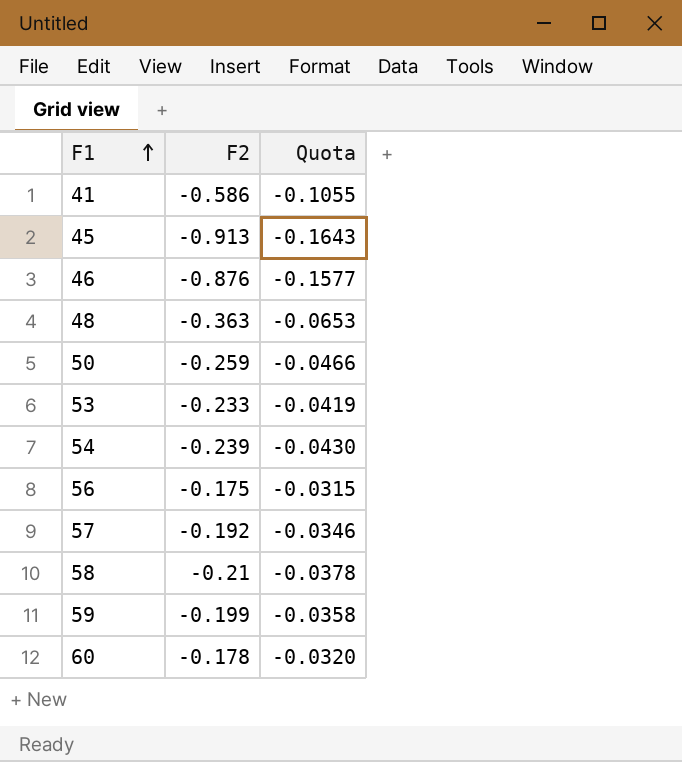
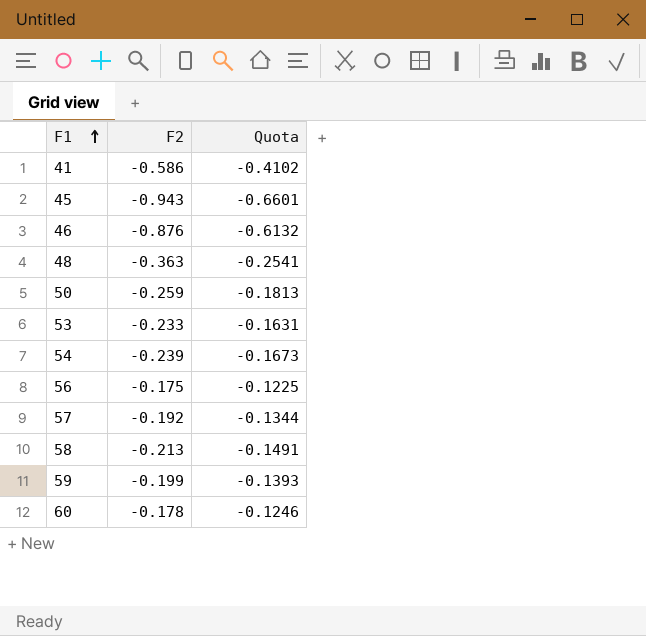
column Quota | formula: [F2] * 0.18 -> [F2] * 0.7
45 | F2: -0.913 -> -0.943
58 | F2: -0.21 -> -0.213

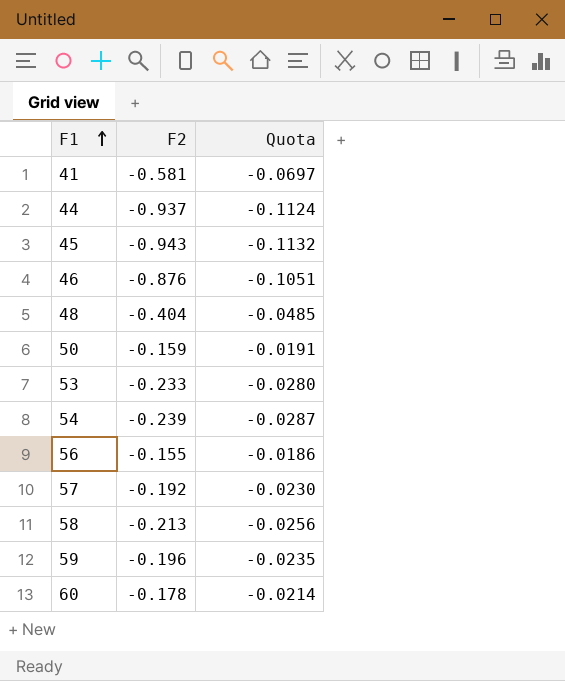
column Quota | formula: [F2] * 0.7 -> [F2] * 0.12
41 | F2: -0.586 -> -0.581
row 44: none -> -0.937 | -0.1124
48 | F2: -0.363 -> -0.404
50 | F2: -0.259 -> -0.159
56 | F2: -0.175 -> -0.155
59 | F2: -0.199 -> -0.196

